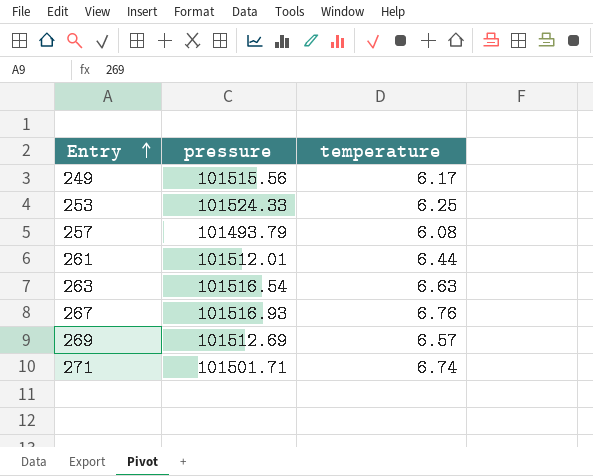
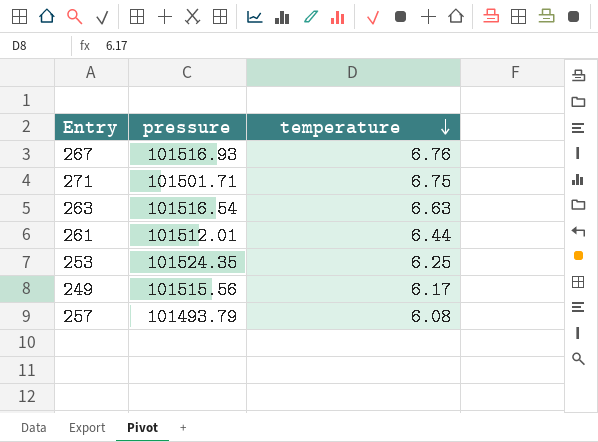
row order: Entry ascending -> temperature descending
row 269: 101512.69 | 6.57 -> none
271 | temperature: 6.74 -> 6.75
253 | pressure: 101524.33 -> 101524.35

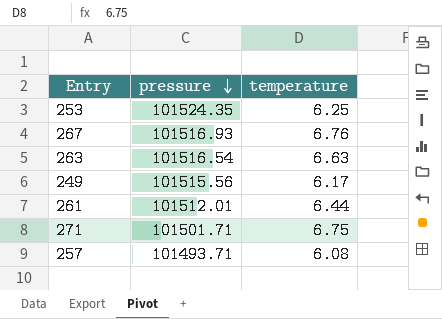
row order: temperature descending -> pressure descending
257 | pressure: 101493.79 -> 101493.71

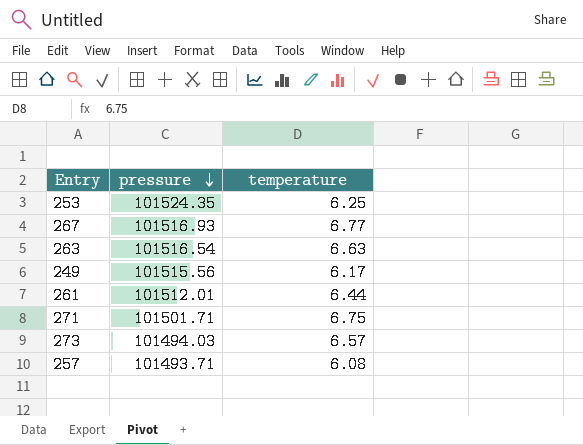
267 | temperature: 6.76 -> 6.77
row 273: none -> 101494.03 | 6.57

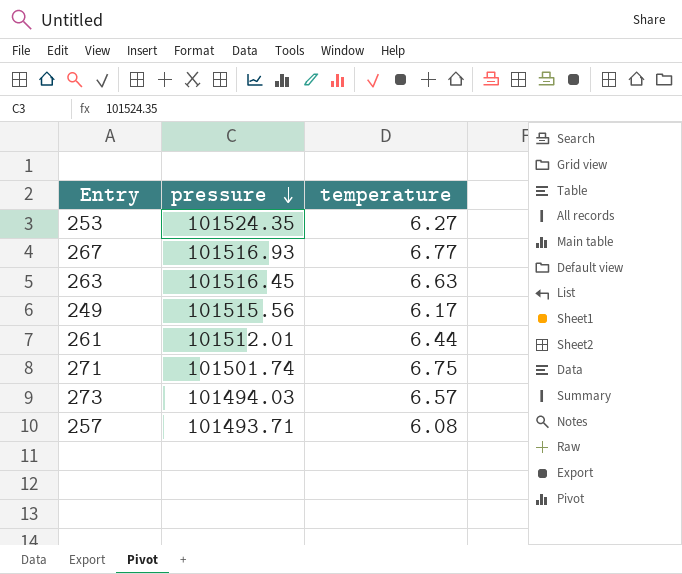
253 | temperature: 6.25 -> 6.27
263 | pressure: 101516.54 -> 101516.45
271 | pressure: 101501.71 -> 101501.74

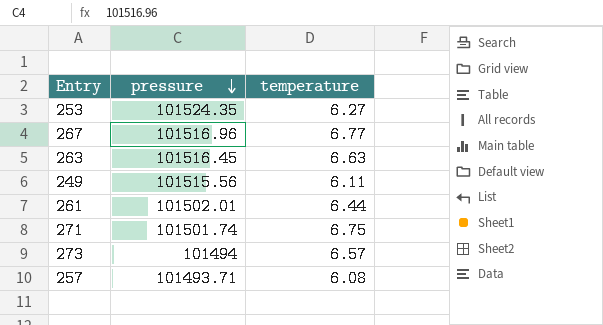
267 | pressure: 101516.93 -> 101516.96
249 | temperature: 6.17 -> 6.11
261 | pressure: 101512.01 -> 101502.01
273 | pressure: 101494.03 -> 101494

